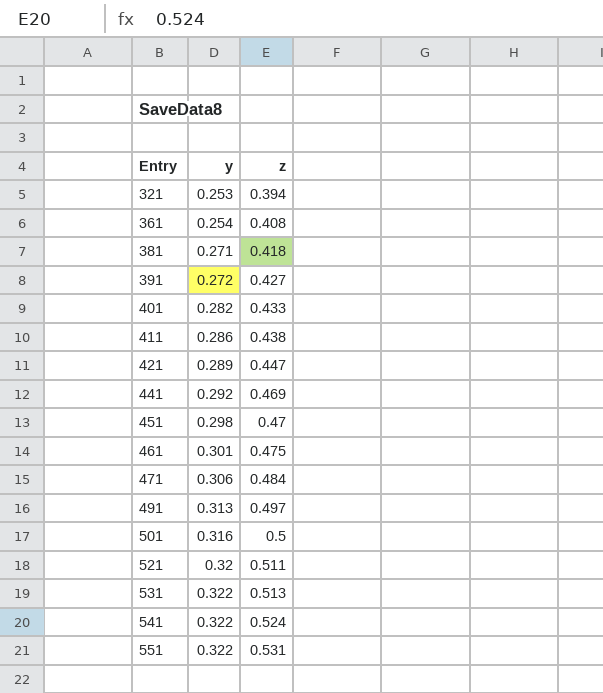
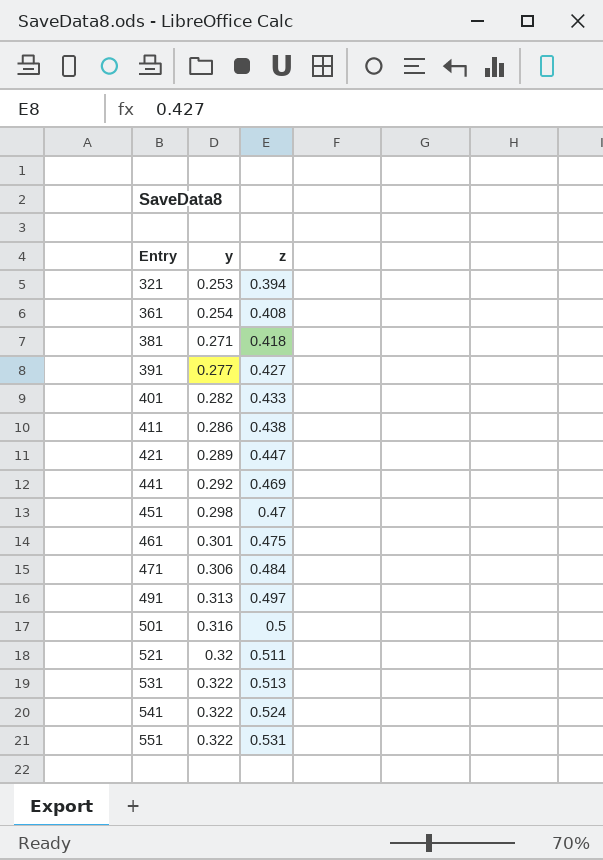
391 | y: 0.272 -> 0.277

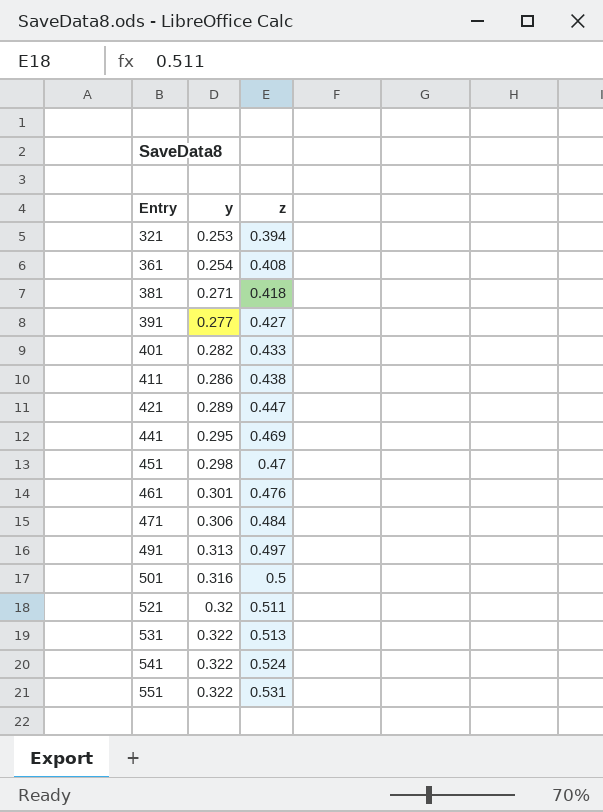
441 | y: 0.292 -> 0.295
461 | z: 0.475 -> 0.476

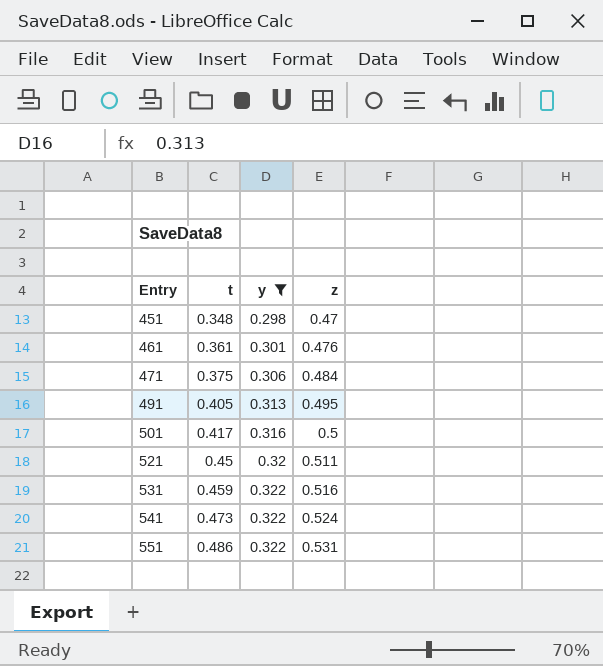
filter: none -> y >= 0.298
column t | position: none -> 2
491 | z: 0.497 -> 0.495
531 | z: 0.513 -> 0.516

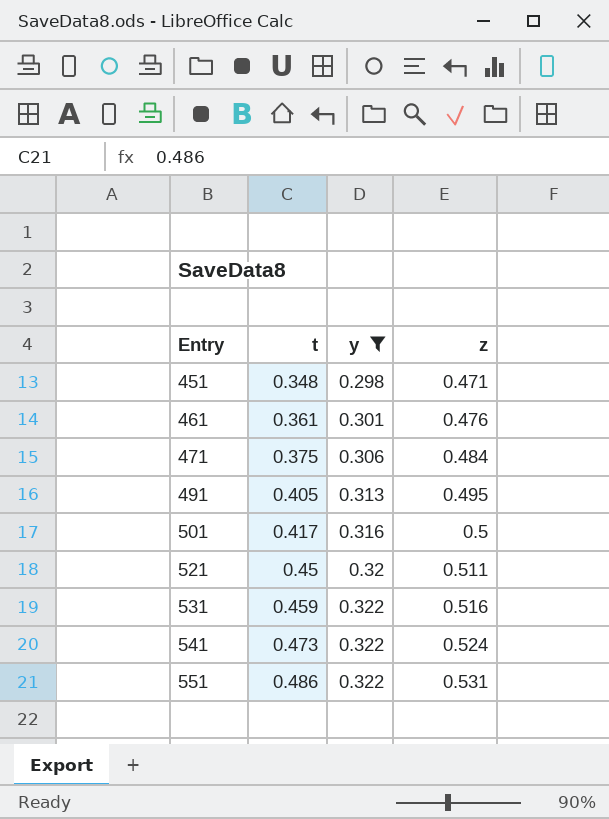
451 | z: 0.47 -> 0.471

